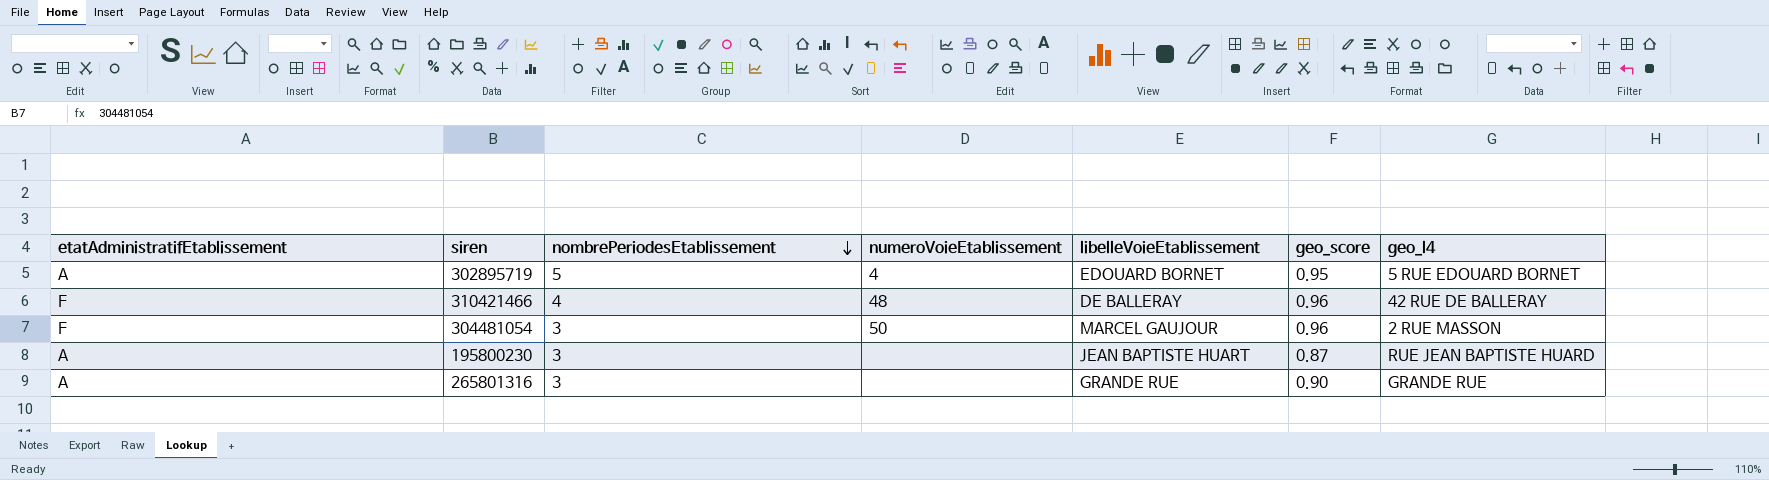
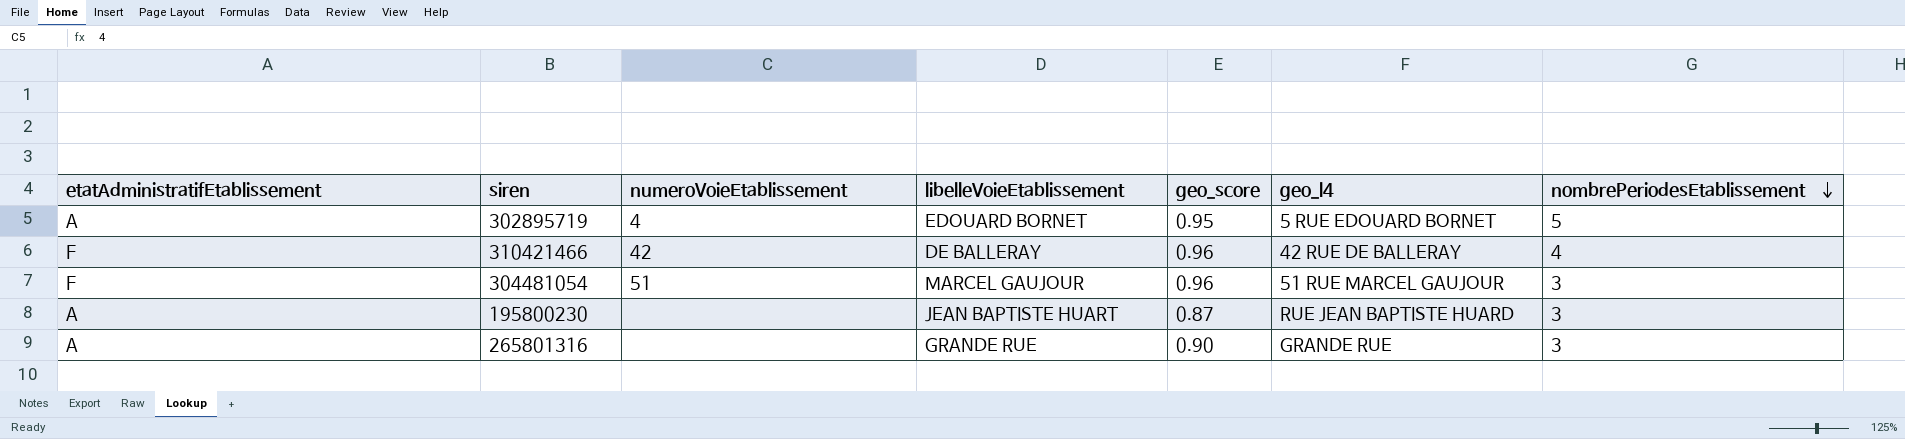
column nombrePeriodesEtablissement | position: 3 -> 7
310421466 | numeroVoieEtablissement: 48 -> 42
304481054 | numeroVoieEtablissement: 50 -> 51
304481054 | geo_l4: 2 RUE MASSON -> 51 RUE MARCEL GAUJOUR

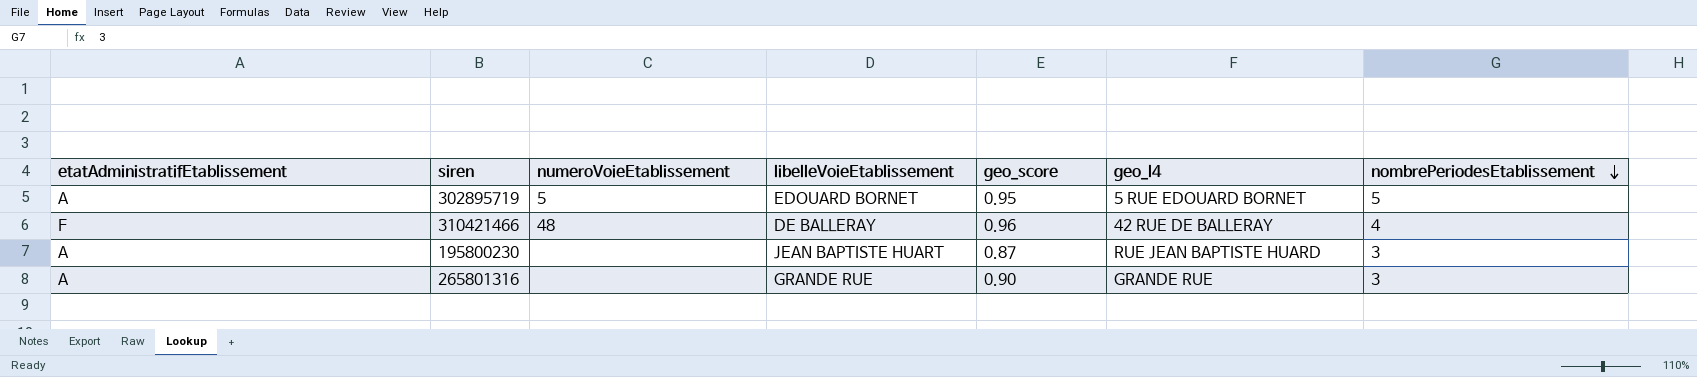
row 304481054: F | 51 | MARCEL GAUJOUR | 0.96 | 51 RUE MARCEL GAUJOUR | 3 -> none
302895719 | numeroVoieEtablissement: 4 -> 5
310421466 | numeroVoieEtablissement: 42 -> 48

